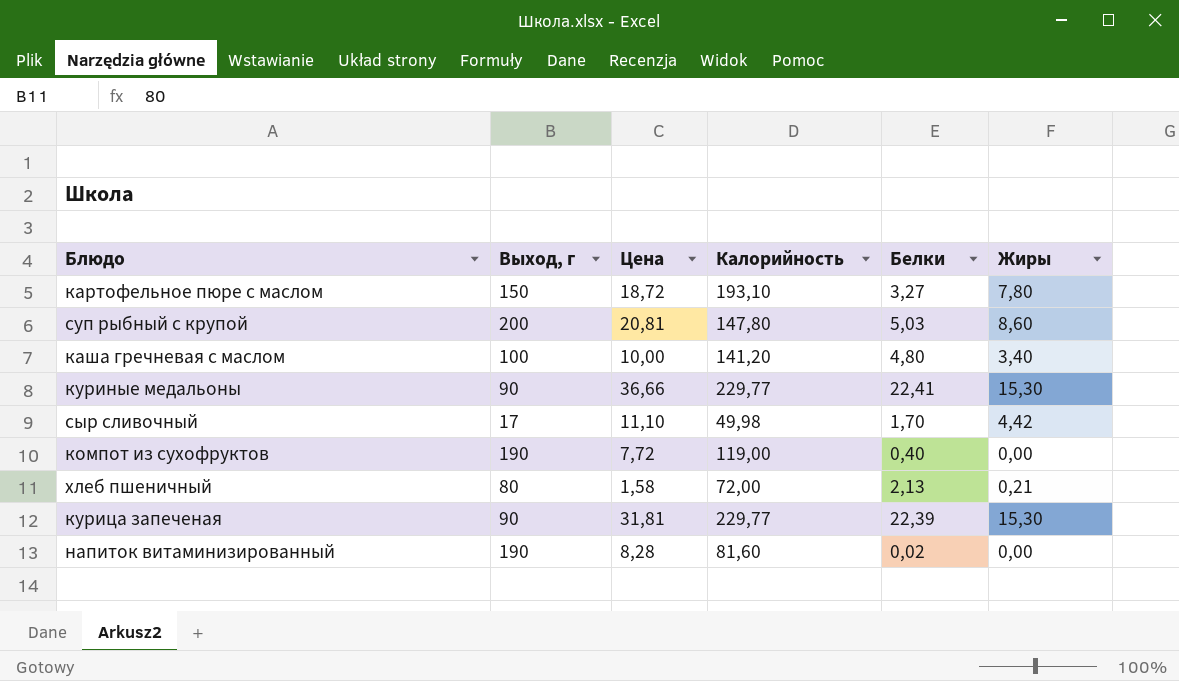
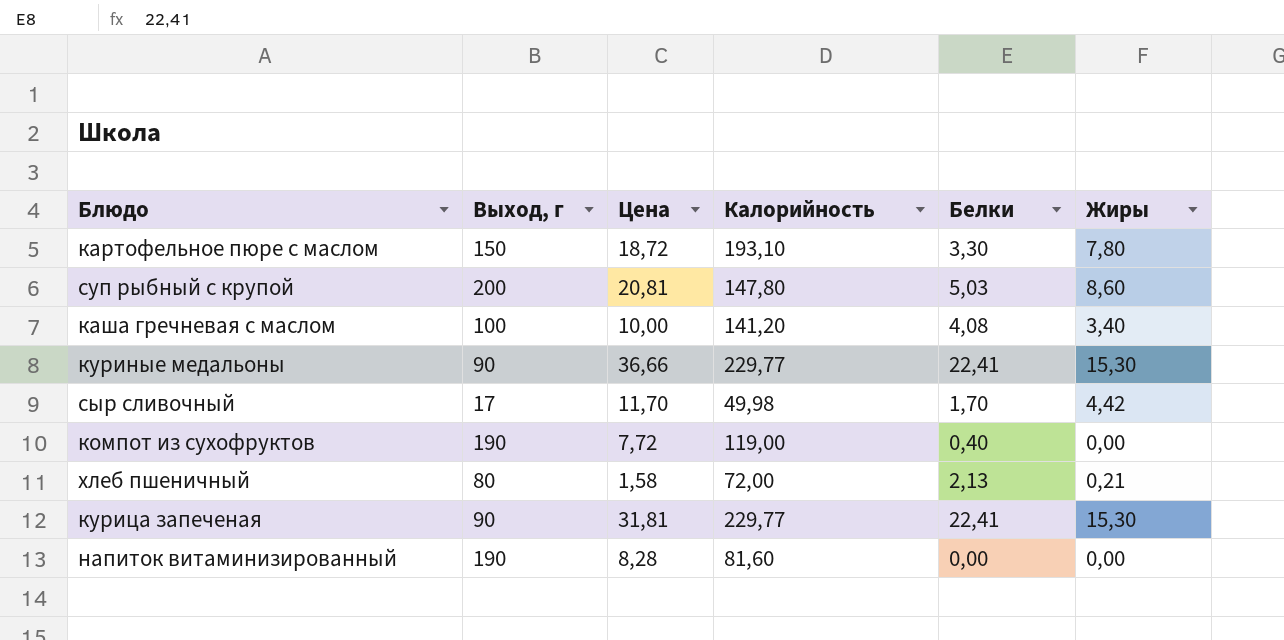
картофельное пюре с маслом | Белки: 3,27 -> 3,30
каша гречневая с маслом | Белки: 4,80 -> 4,08
сыр сливочный | Цена: 11,10 -> 11,70
курица запеченая | Белки: 22,39 -> 22,41
напиток витаминизированный | Белки: 0,02 -> 0,00

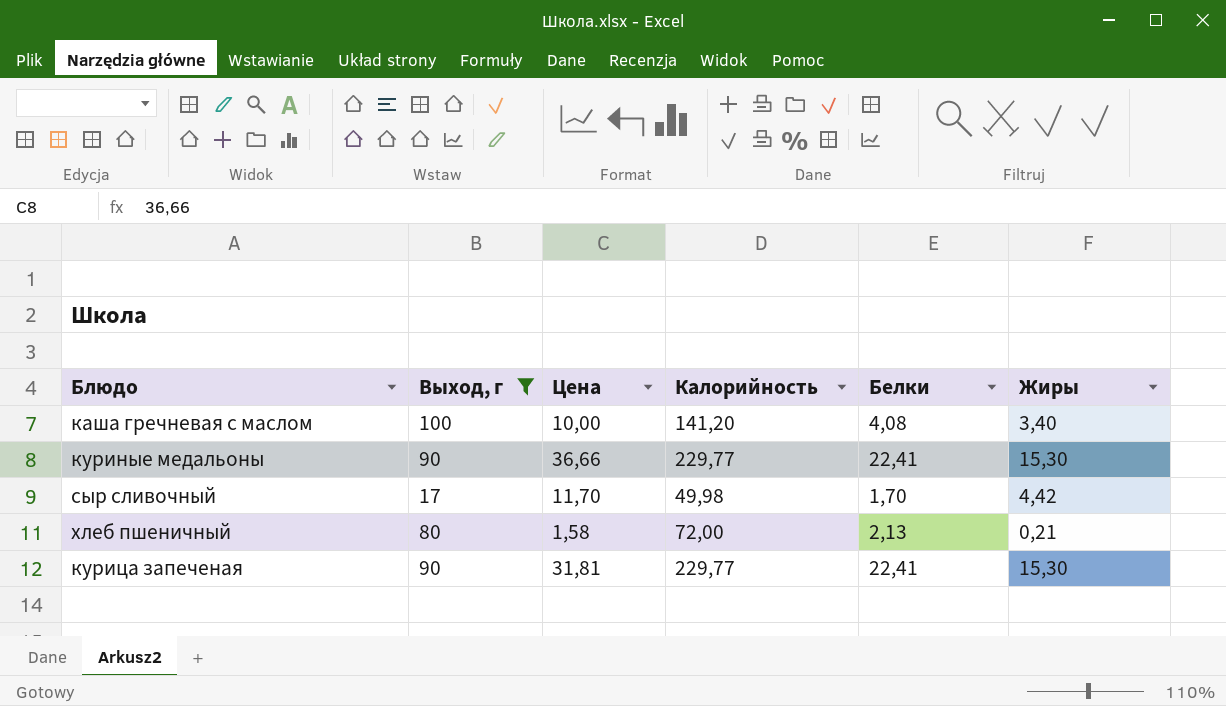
filter: none -> Выход, г <= 100

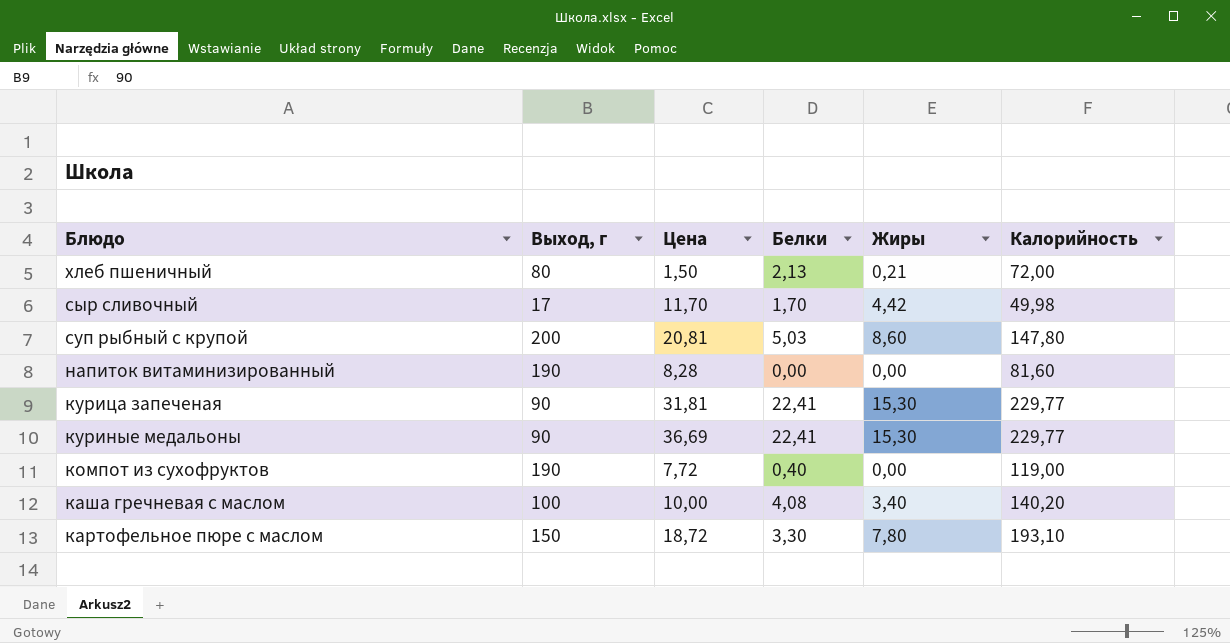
filter: Выход, г <= 100 -> none
row order: none -> Блюдо descending
column Калорийность | position: 4 -> 6
хлеб пшеничный | Цена: 1,58 -> 1,50
куриные медальоны | Цена: 36,66 -> 36,69
каша гречневая с маслом | Калорийность: 141,20 -> 140,20

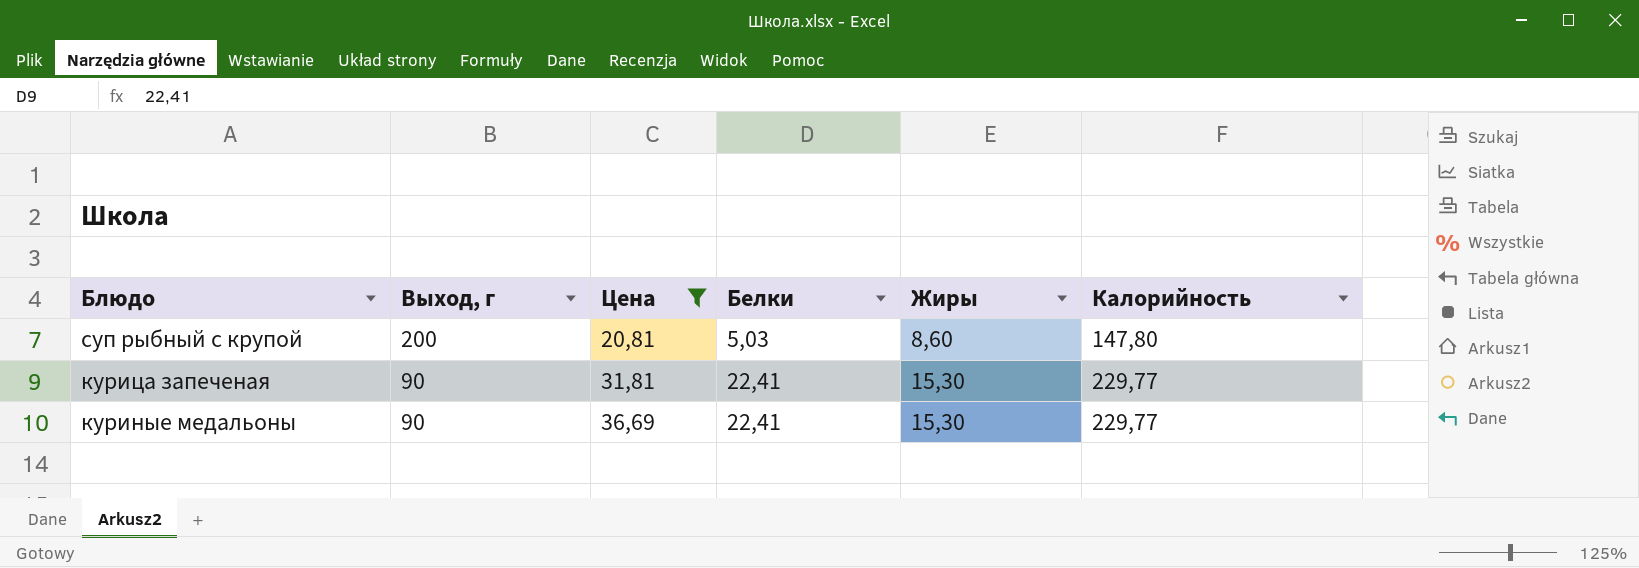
filter: none -> Цена >= 20,81

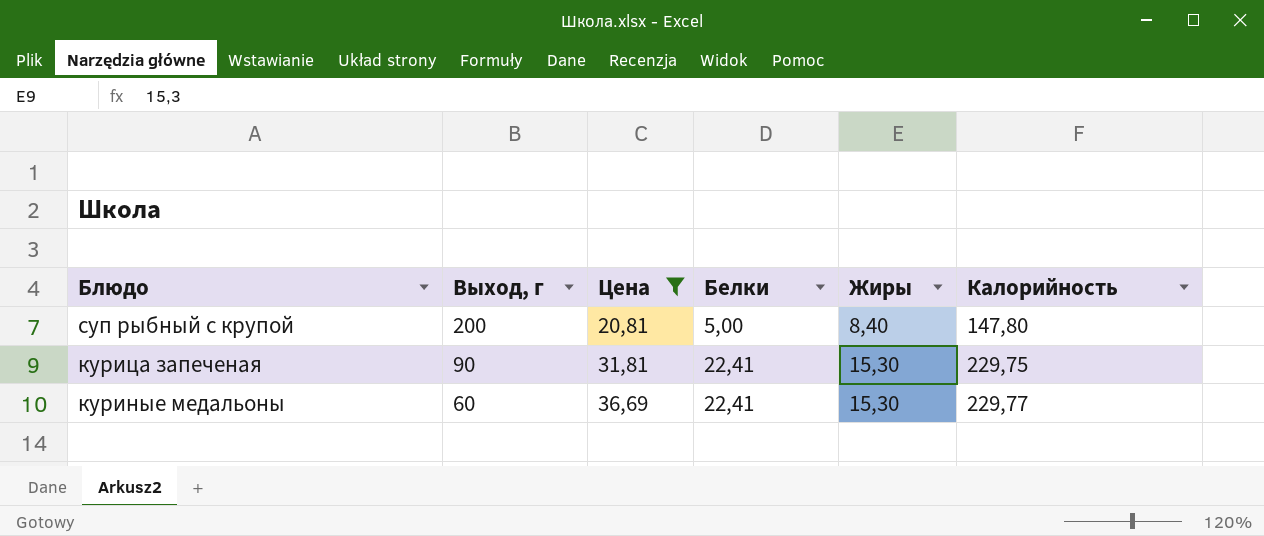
суп рыбный с крупой | Белки: 5,03 -> 5,00
суп рыбный с крупой | Жиры: 8,60 -> 8,40
курица запеченая | Калорийность: 229,77 -> 229,75
куриные медальоны | Выход, г: 90 -> 60

